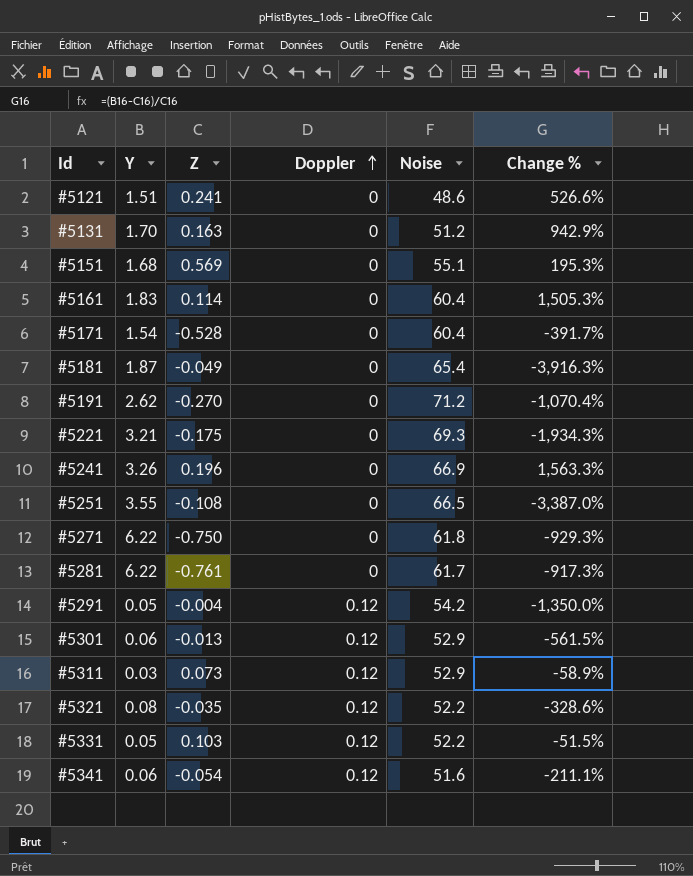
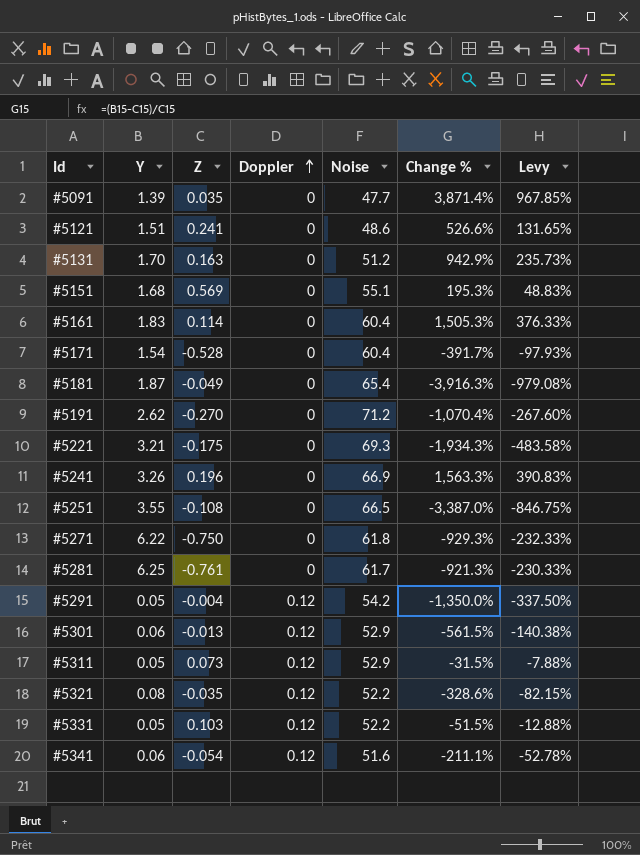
column Levy | formula: none -> [Change %] * 0.25
row #5091: none -> 1.39 | 0.035 | 0 | 47.7 | 3,871.4% | 967.85%
#5281 | Y: 6.22 -> 6.25
#5281 | Change %: -917.3% -> -921.3%
#5311 | Y: 0.03 -> 0.05
#5311 | Change %: -58.9% -> -31.5%

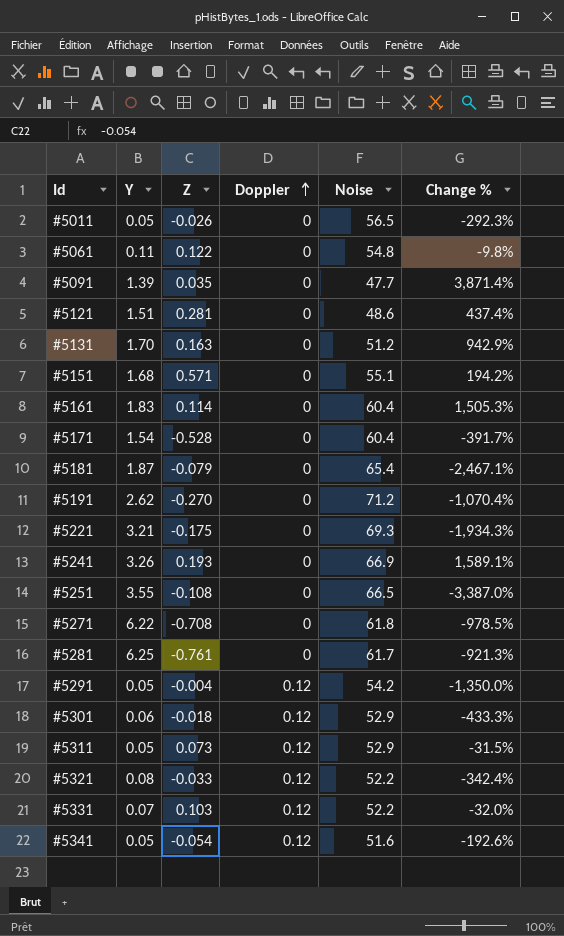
column Levy | formula: [Change %] * 0.25 -> none
row #5011: none -> 0.05 | -0.026 | 0 | 56.5 | -292.3%
row #5061: none -> 0.11 | 0.122 | 0 | 54.8 | -9.8%
#5121 | Z: 0.241 -> 0.281
#5121 | Change %: 526.6% -> 437.4%
#5151 | Z: 0.569 -> 0.571
#5151 | Change %: 195.3% -> 194.2%
#5181 | Z: -0.049 -> -0.079
#5181 | Change %: -3,916.3% -> -2,467.1%
#5241 | Z: 0.196 -> 0.193
#5241 | Change %: 1,563.3% -> 1,589.1%
#5271 | Z: -0.750 -> -0.708
#5271 | Change %: -929.3% -> -978.5%
#5301 | Z: -0.013 -> -0.018
#5301 | Change %: -561.5% -> -433.3%
#5321 | Z: -0.035 -> -0.033
#5321 | Change %: -328.6% -> -342.4%
#5331 | Y: 0.05 -> 0.07
#5331 | Change %: -51.5% -> -32.0%
#5341 | Y: 0.06 -> 0.05
#5341 | Change %: -211.1% -> -192.6%

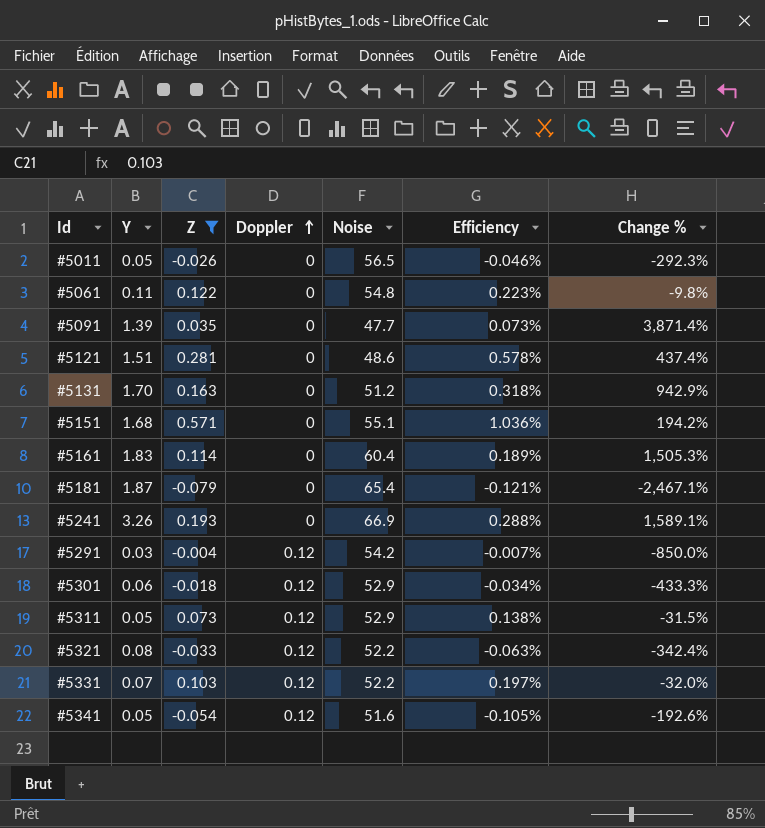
filter: none -> Z >= -0.079
column Efficiency | formula: none -> [Z] / [Noise]
#5291 | Y: 0.05 -> 0.03
#5291 | Change %: -1,350.0% -> -850.0%

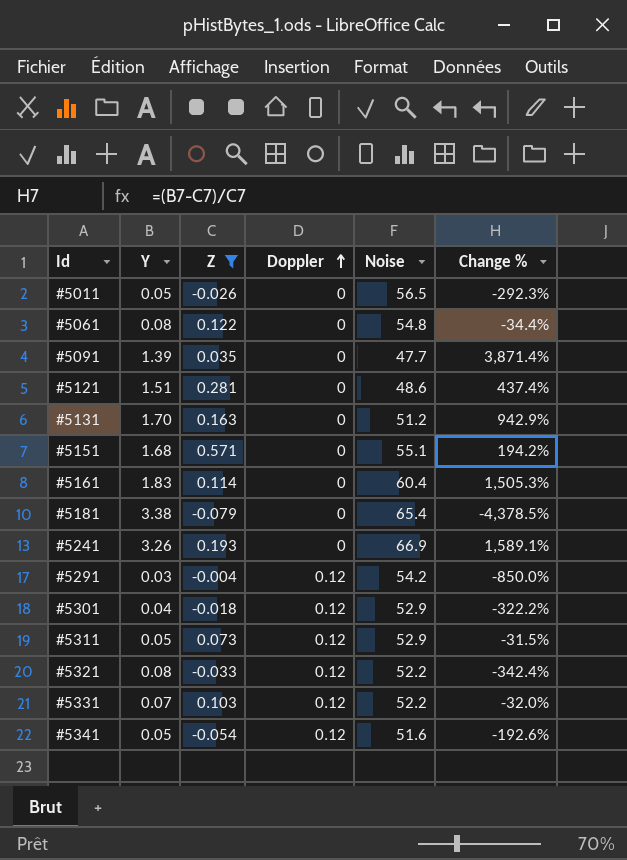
column Efficiency | formula: [Z] / [Noise] -> none
#5061 | Y: 0.11 -> 0.08
#5061 | Change %: -9.8% -> -34.4%
#5181 | Y: 1.87 -> 3.38
#5181 | Change %: -2,467.1% -> -4,378.5%
#5301 | Y: 0.06 -> 0.04
#5301 | Change %: -433.3% -> -322.2%

